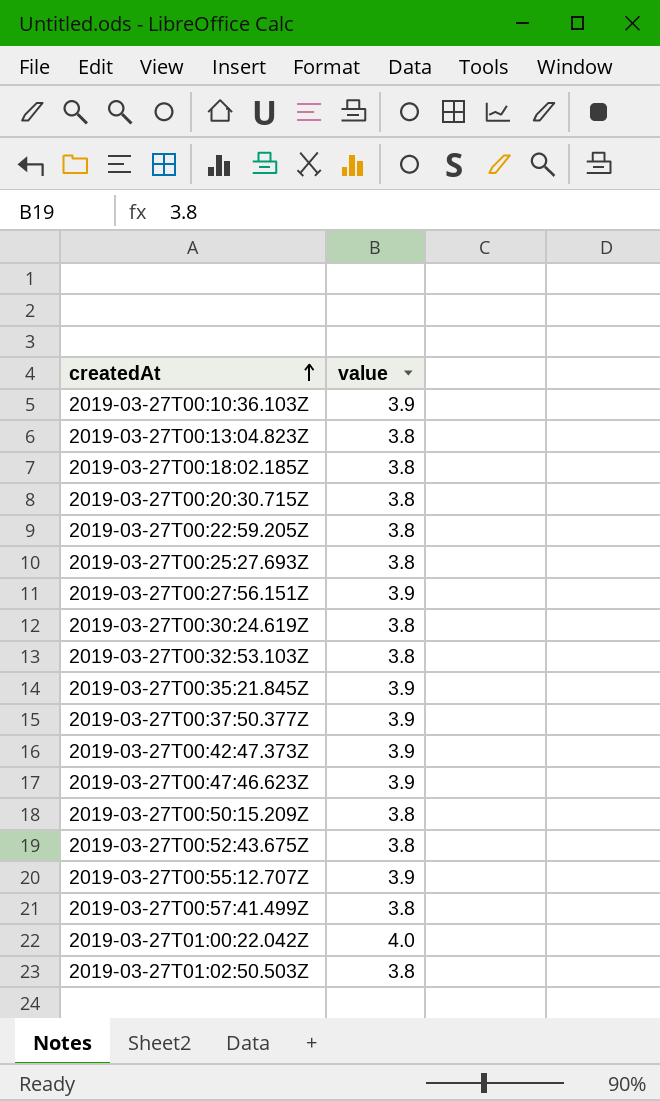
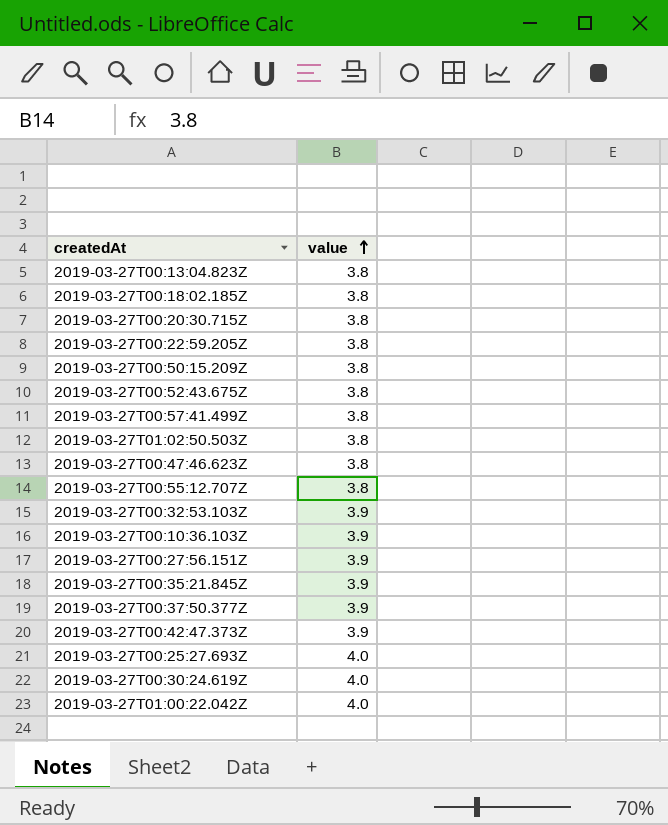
row order: createdAt ascending -> value ascending
2019-03-27T00:47:46.623Z | value: 3.9 -> 3.8
2019-03-27T00:55:12.707Z | value: 3.9 -> 3.8
2019-03-27T00:32:53.103Z | value: 3.8 -> 3.9
2019-03-27T00:25:27.693Z | value: 3.8 -> 4.0
2019-03-27T00:30:24.619Z | value: 3.8 -> 4.0

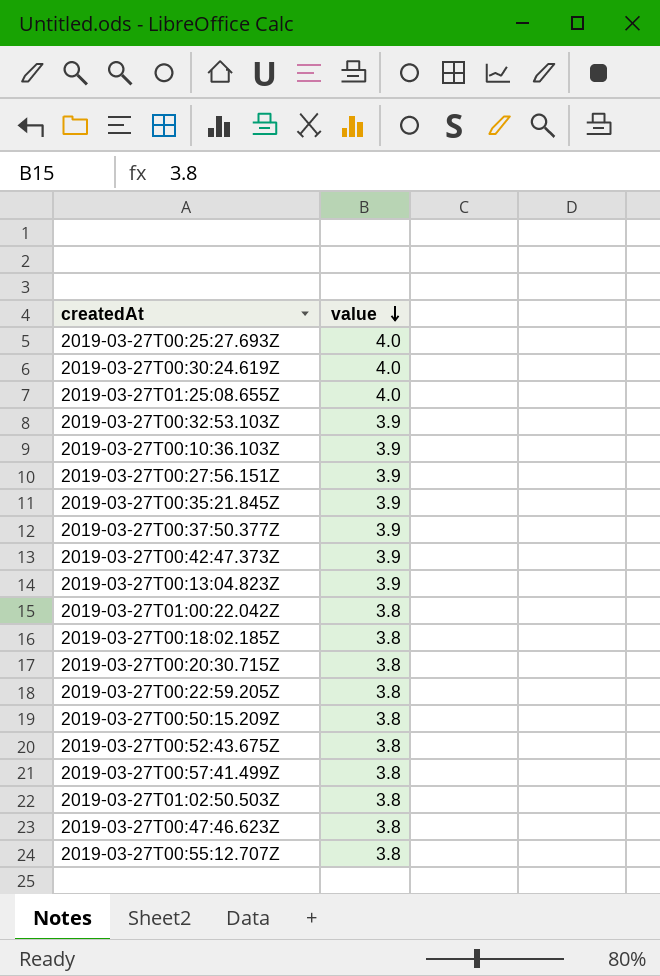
row order: value ascending -> value descending
row 2019-03-27T01:25:08.655Z: none -> 4.0
2019-03-27T00:13:04.823Z | value: 3.8 -> 3.9
2019-03-27T01:00:22.042Z | value: 4.0 -> 3.8

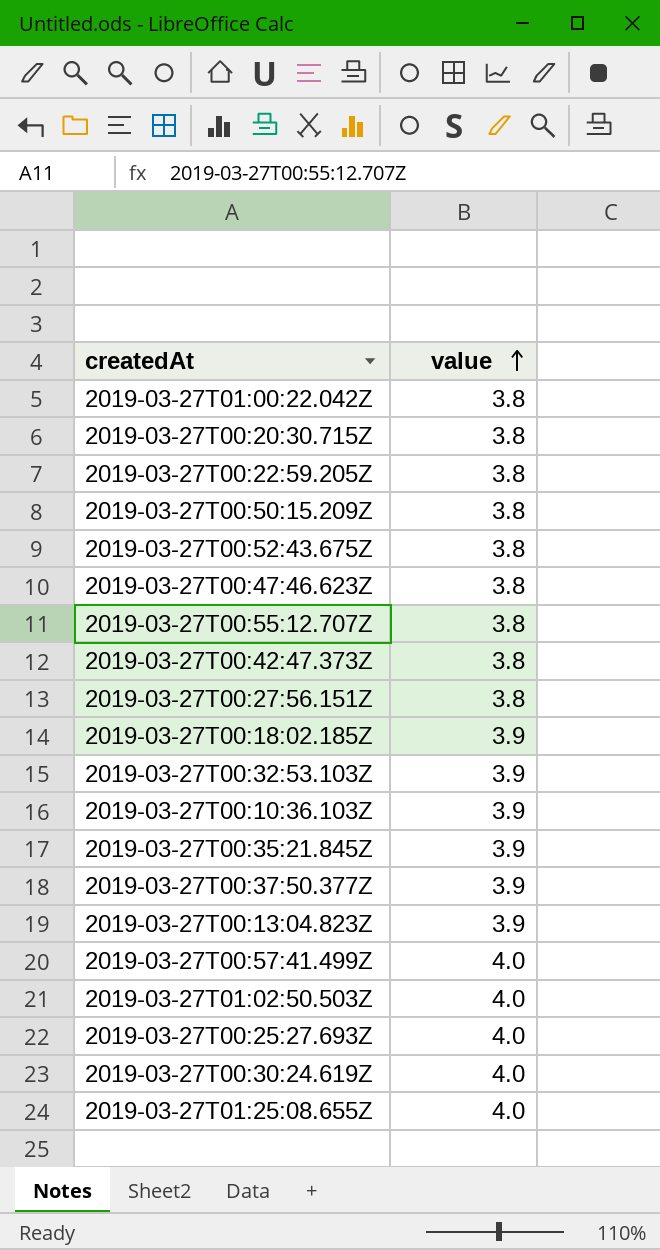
row order: value descending -> value ascending
2019-03-27T00:42:47.373Z | value: 3.9 -> 3.8
2019-03-27T00:27:56.151Z | value: 3.9 -> 3.8
2019-03-27T00:18:02.185Z | value: 3.8 -> 3.9
2019-03-27T00:57:41.499Z | value: 3.8 -> 4.0
2019-03-27T01:02:50.503Z | value: 3.8 -> 4.0

